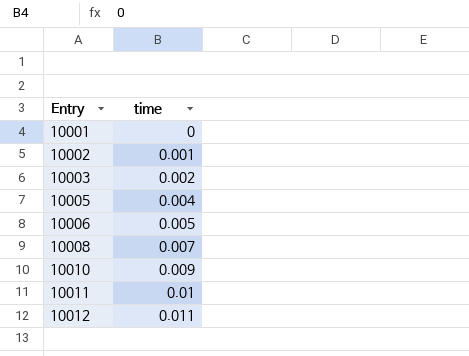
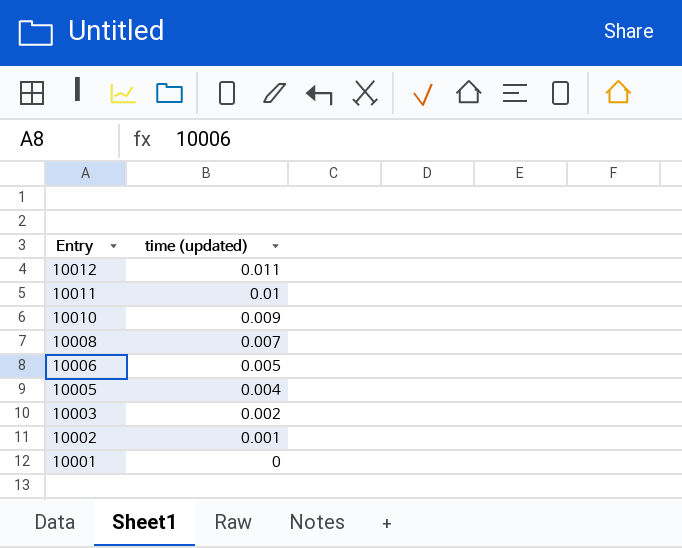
row order: Entry ascending -> Entry descending
column name: time -> time (updated)

